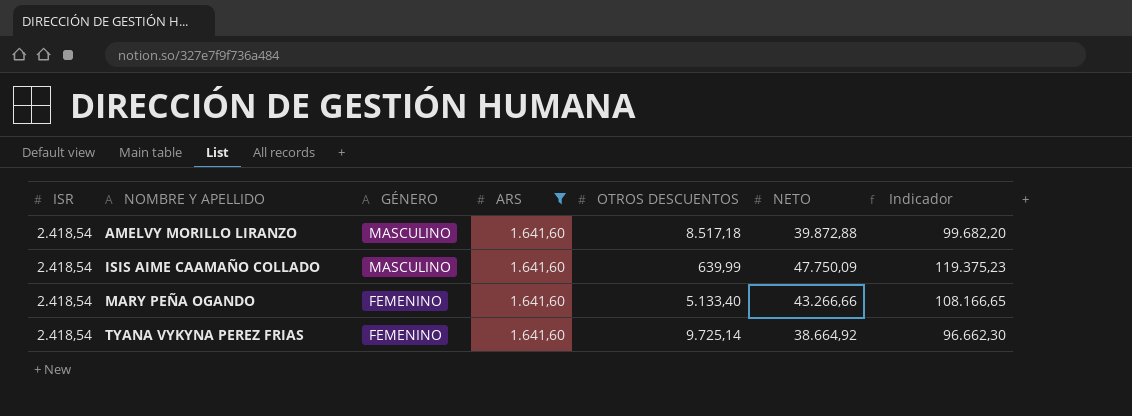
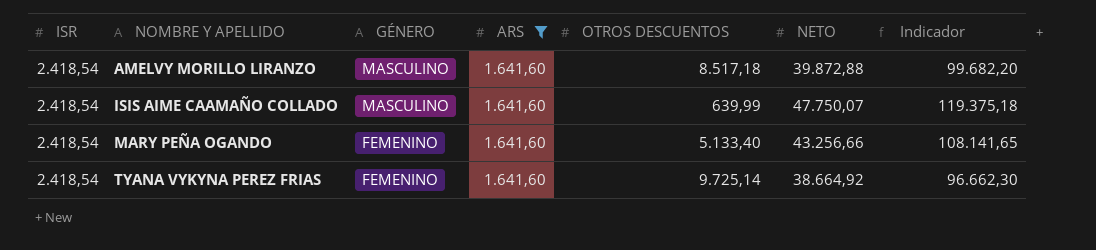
ISIS AIME CAAMAÑO COLLADO | NETO: 47.750,09 -> 47.750,07
ISIS AIME CAAMAÑO COLLADO | Indicador: 119.375,23 -> 119.375,18
MARY PEÑA OGANDO | NETO: 43.266,66 -> 43.256,66
MARY PEÑA OGANDO | Indicador: 108.166,65 -> 108.141,65

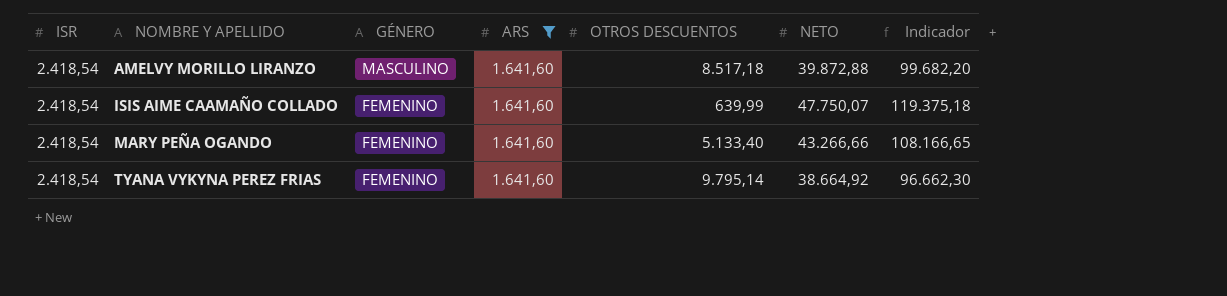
ISIS AIME CAAMAÑO COLLADO | GÉNERO: MASCULINO -> FEMENINO
MARY PEÑA OGANDO | NETO: 43.256,66 -> 43.266,66
MARY PEÑA OGANDO | Indicador: 108.141,65 -> 108.166,65
TYANA VYKYNA PEREZ FRIAS | OTROS DESCUENTOS: 9.725,14 -> 9.795,14

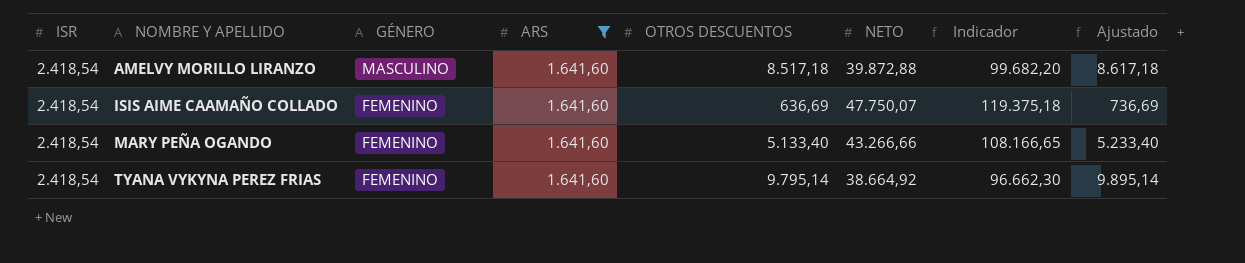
column Ajustado | formula: none -> [OTROS DESCUENTOS] + 100
ISIS AIME CAAMAÑO COLLADO | OTROS DESCUENTOS: 639,99 -> 636,69

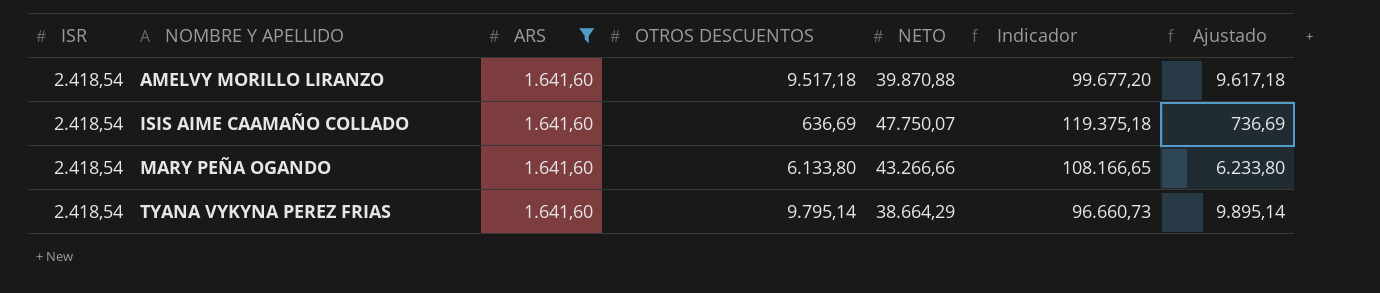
column GÉNERO | position: 3 -> none
AMELVY MORILLO LIRANZO | OTROS DESCUENTOS: 8.517,18 -> 9.517,18
AMELVY MORILLO LIRANZO | NETO: 39.872,88 -> 39.870,88
AMELVY MORILLO LIRANZO | Indicador: 99.682,20 -> 99.677,20
AMELVY MORILLO LIRANZO | Ajustado: 8.617,18 -> 9.617,18
MARY PEÑA OGANDO | OTROS DESCUENTOS: 5.133,40 -> 6.133,80
MARY PEÑA OGANDO | Ajustado: 5.233,40 -> 6.233,80
TYANA VYKYNA PEREZ FRIAS | NETO: 38.664,92 -> 38.664,29
TYANA VYKYNA PEREZ FRIAS | Indicador: 96.662,30 -> 96.660,73

